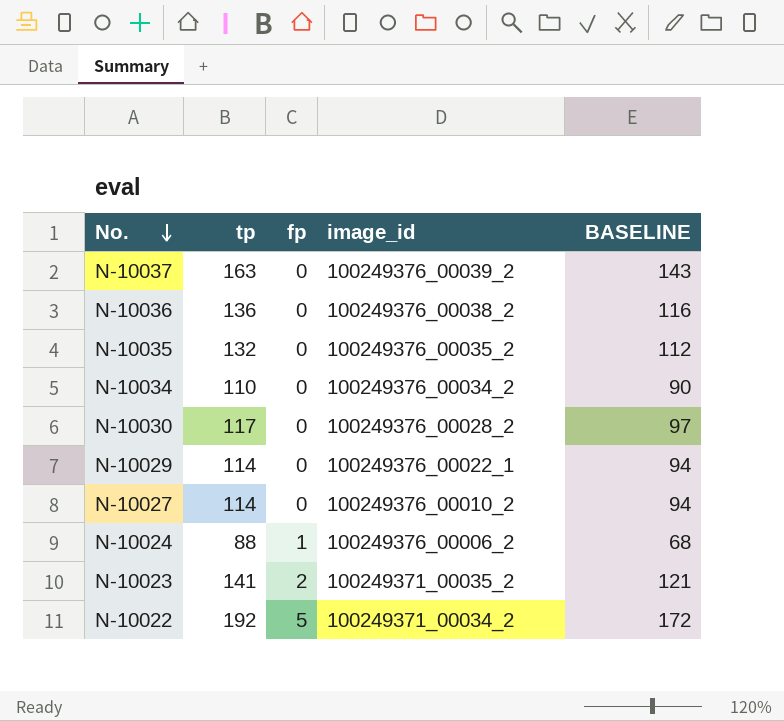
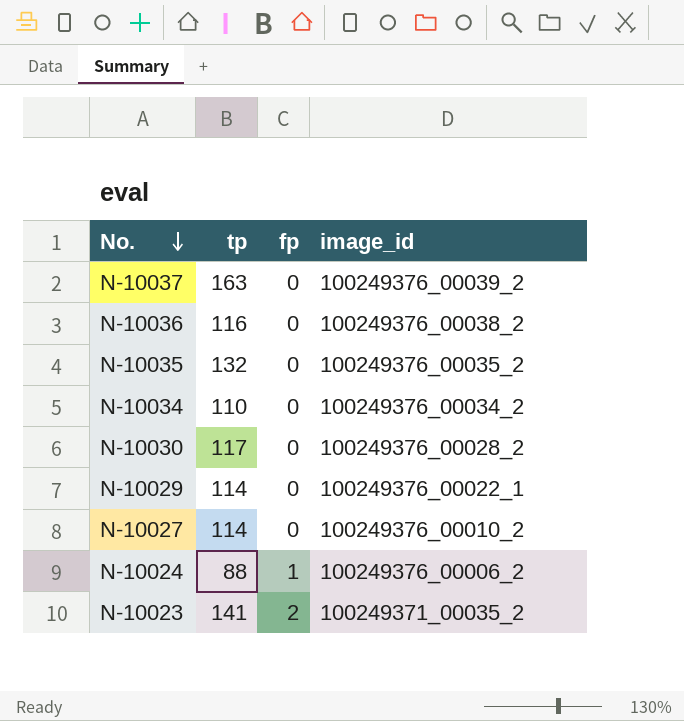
column BASELINE | formula: [tp] - 20 -> none
row N-10022: 192 | 5 | 100249371_00034_2 | 172 -> none
N-10036 | tp: 136 -> 116

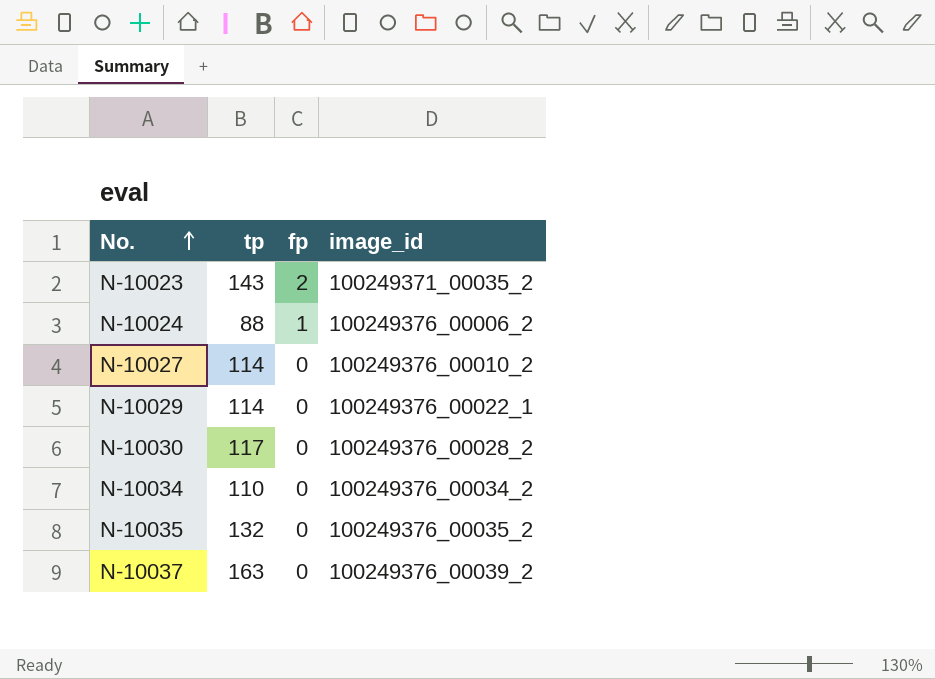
row order: No. descending -> No. ascending
row N-10036: 116 | 0 | 100249376_00038_2 -> none
N-10023 | tp: 141 -> 143

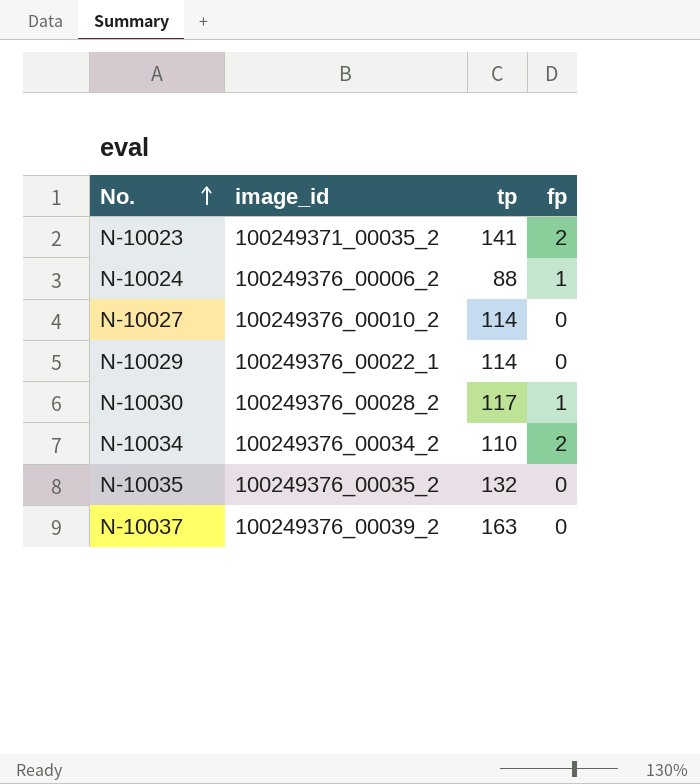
column image_id | position: 4 -> 2
N-10023 | tp: 143 -> 141
N-10030 | fp: 0 -> 1
N-10034 | fp: 0 -> 2

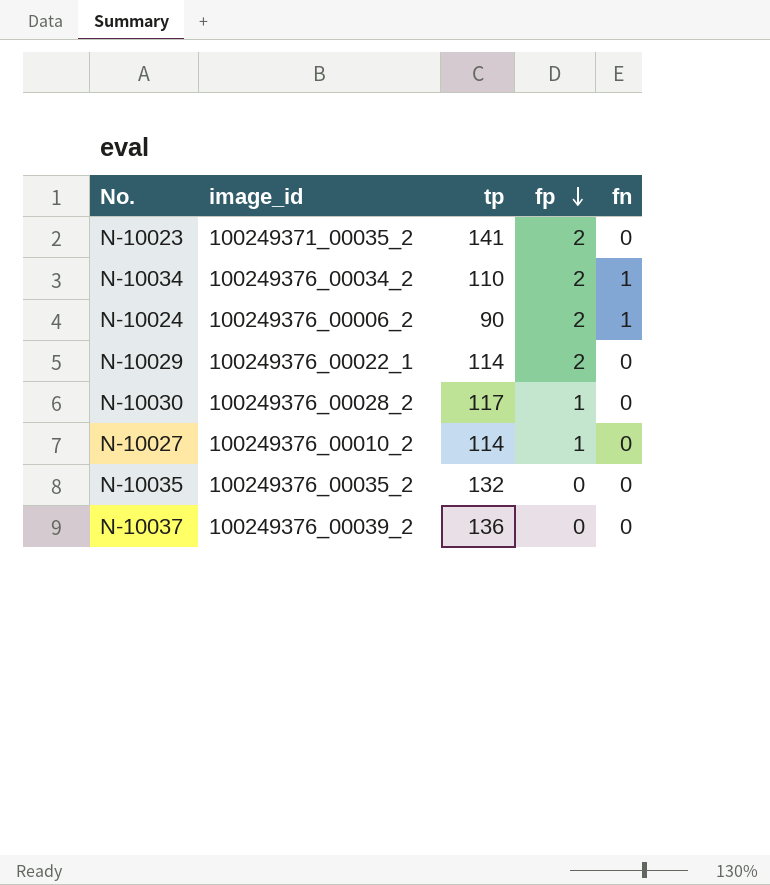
row order: No. ascending -> fp descending
column fn | position: none -> 5
N-10024 | tp: 88 -> 90
N-10024 | fp: 1 -> 2
N-10029 | fp: 0 -> 2
N-10027 | fp: 0 -> 1
N-10037 | tp: 163 -> 136

